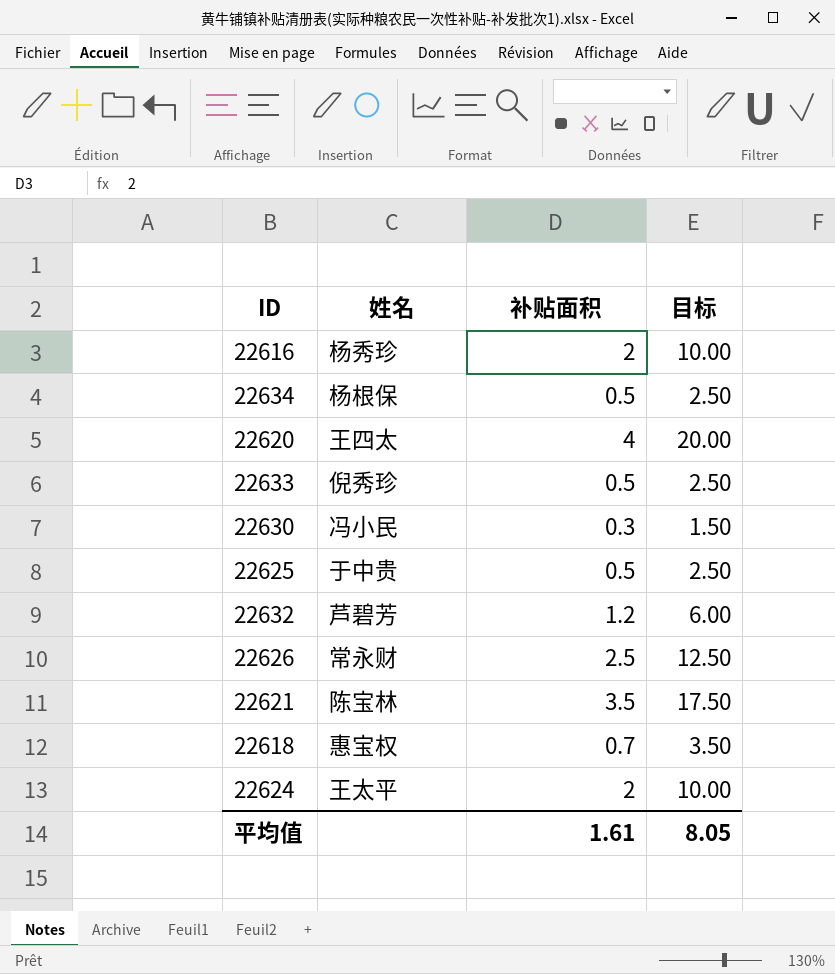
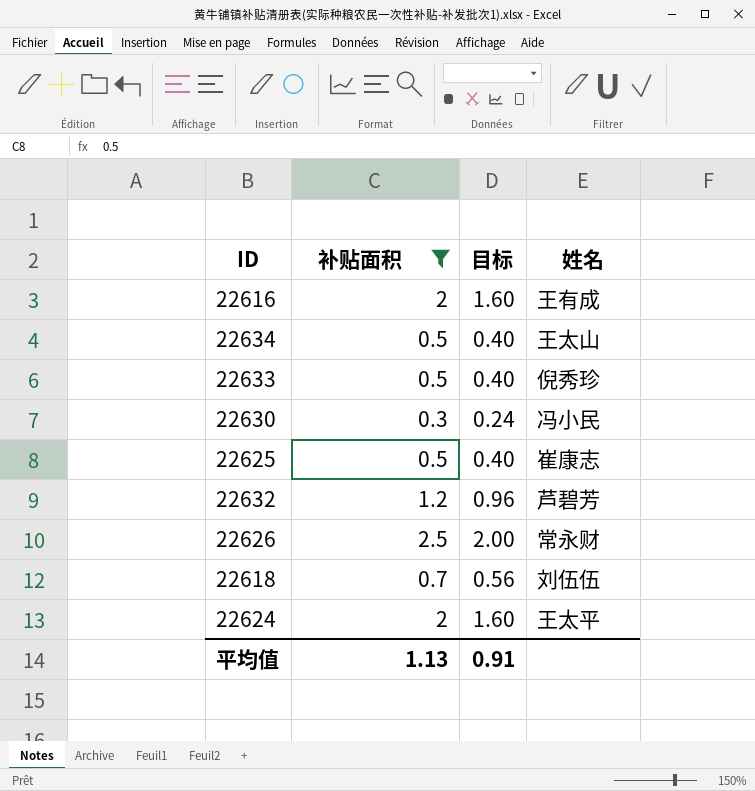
filter: none -> 补贴面积 <= 2.5
column 目标 | formula: [补贴面积] * 5 -> [补贴面积] * 0.8
column 姓名 | position: 2 -> 4
22616 | 姓名: 杨秀珍 -> 王有成
22634 | 姓名: 杨根保 -> 王太山
22625 | 姓名: 于中贵 -> 崔康志
22618 | 姓名: 惠宝权 -> 刘伍伍
平均值 | 补贴面积: 1.61 -> 1.13
平均值 | 目标: 8.05 -> 0.91

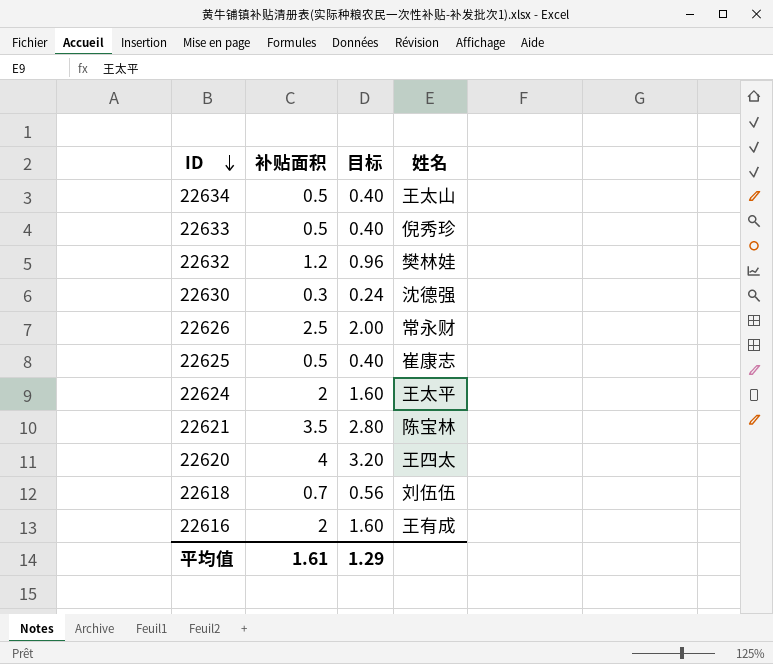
filter: 补贴面积 <= 2.5 -> none
row order: none -> ID descending
22632 | 姓名: 芦碧芳 -> 樊林娃
22630 | 姓名: 冯小民 -> 沈德强
平均值 | 补贴面积: 1.13 -> 1.61
平均值 | 目标: 0.91 -> 1.29

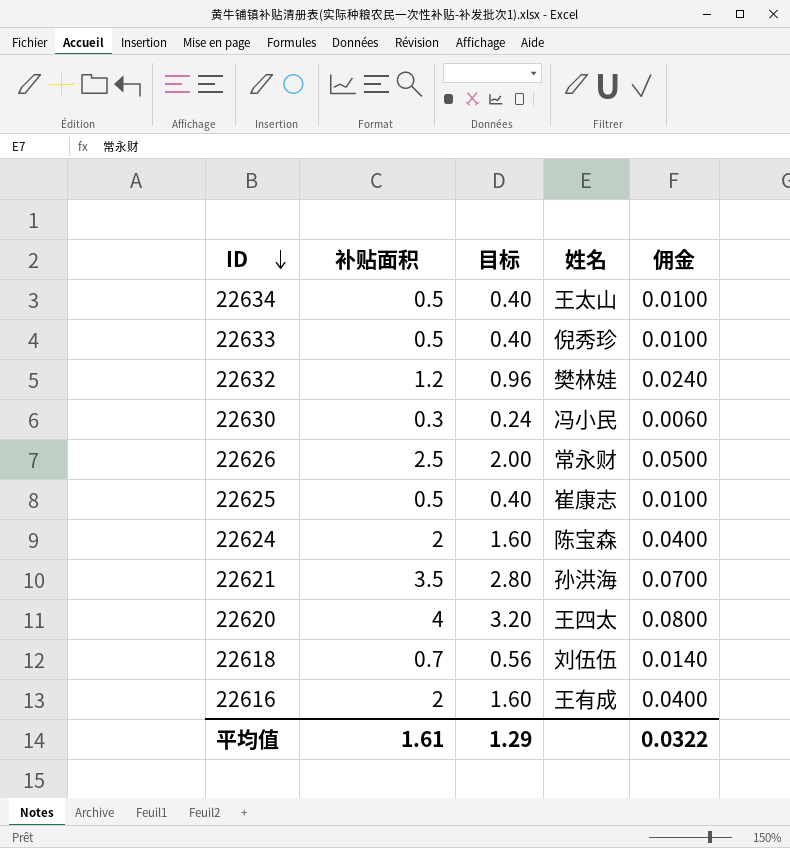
column 佣金 | formula: none -> [补贴面积] * 0.02
22630 | 姓名: 沈德强 -> 冯小民
22624 | 姓名: 王太平 -> 陈宝森
22621 | 姓名: 陈宝林 -> 孙洪海

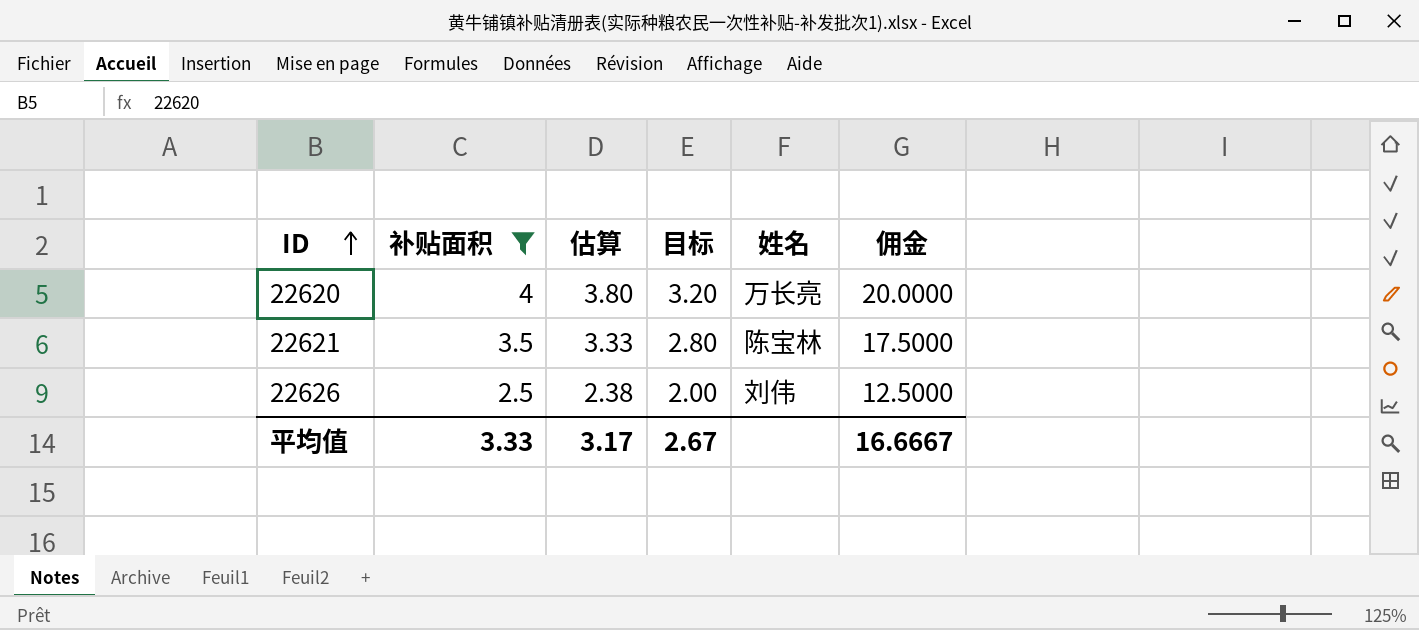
filter: none -> 补贴面积 >= 2.5
row order: ID descending -> ID ascending
column 估算 | formula: none -> [补贴面积] * 0.95
column 佣金 | formula: [补贴面积] * 0.02 -> [补贴面积] * 5
22620 | 姓名: 王四太 -> 万长亮
22621 | 姓名: 孙洪海 -> 陈宝林
22626 | 姓名: 常永财 -> 刘伟
平均值 | 补贴面积: 1.61 -> 3.33
平均值 | 目标: 1.29 -> 2.67
平均值 | 佣金: 0.0322 -> 16.6667

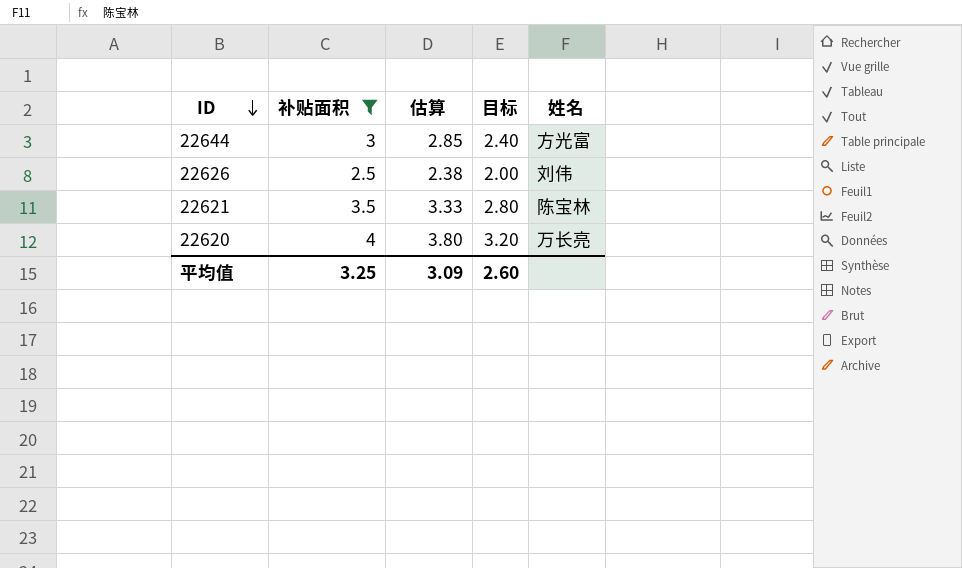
row order: ID ascending -> ID descending
column 佣金 | formula: [补贴面积] * 5 -> none
row 22644: none -> 3 | 2.85 | 2.40 | 方光富
平均值 | 补贴面积: 3.33 -> 3.25
平均值 | 估算: 3.17 -> 3.09
平均值 | 目标: 2.67 -> 2.60

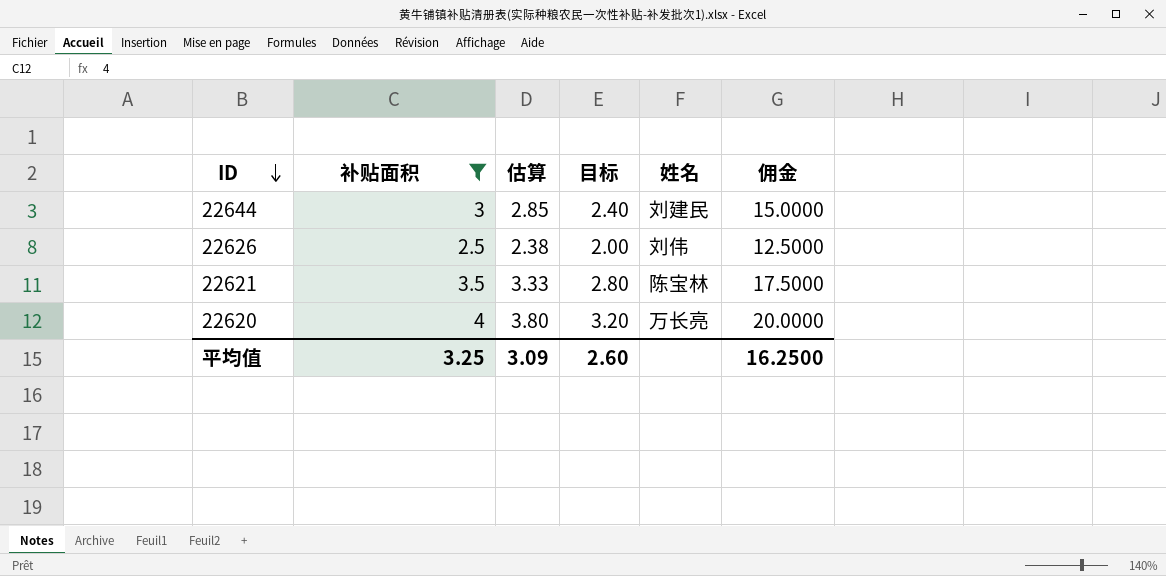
column 佣金 | formula: none -> [补贴面积] * 5
22644 | 姓名: 方光富 -> 刘建民

